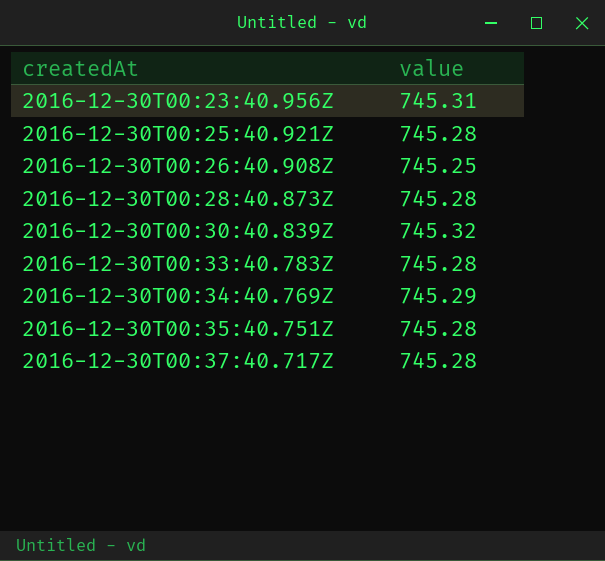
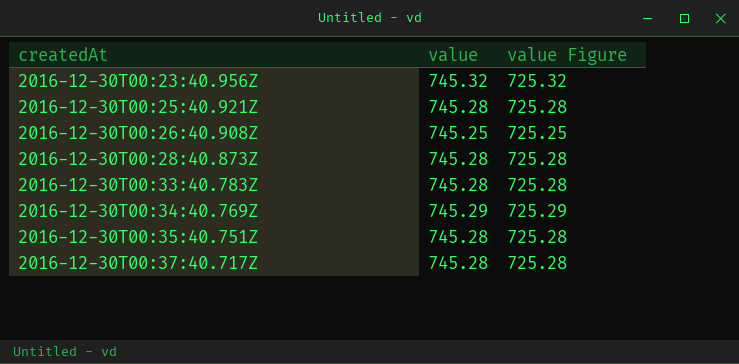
column value Figure | formula: none -> [value] - 20
row 2016-12-30T00:30:40.839Z: 745.32 -> none
2016-12-30T00:23:40.956Z | value: 745.31 -> 745.32

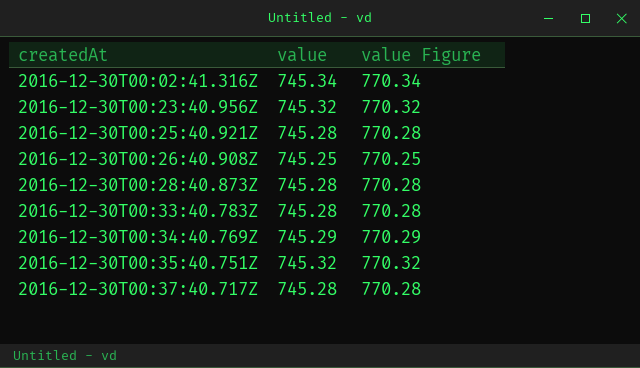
column value Figure | formula: [value] - 20 -> [value] + 25
row 2016-12-30T00:02:41.316Z: none -> 745.34 | 770.34
2016-12-30T00:35:40.751Z | value: 745.28 -> 745.32

